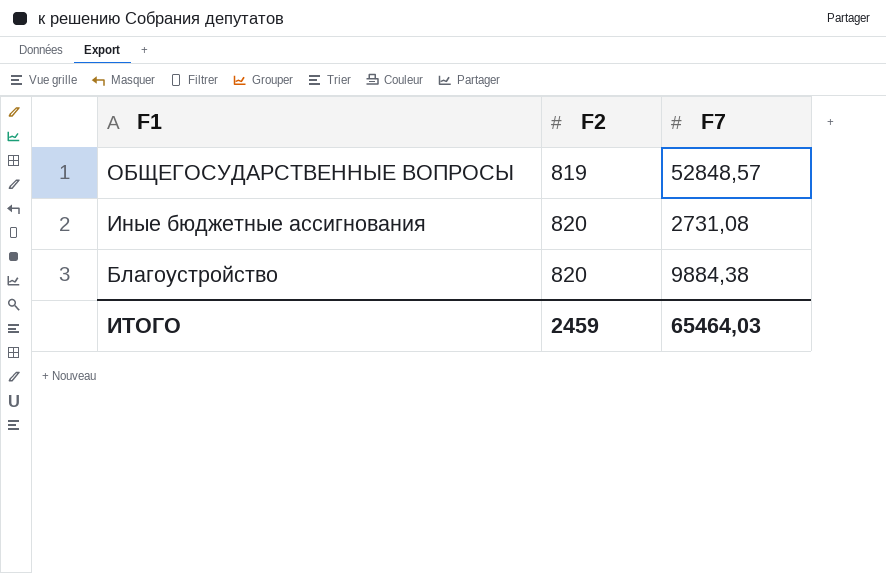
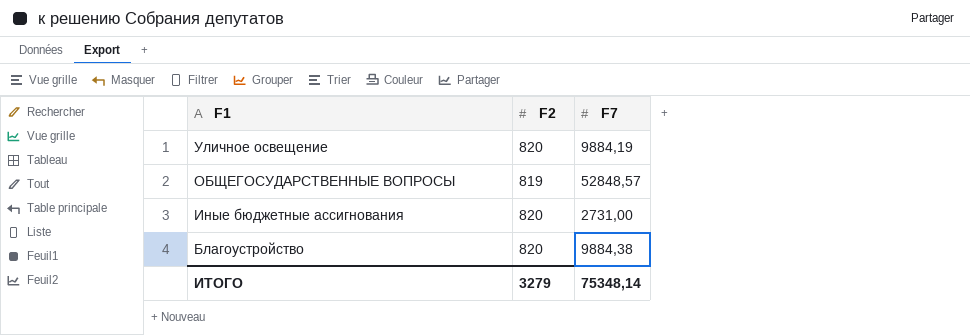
row Уличное освещение: none -> 820 | 9884,19
Иные бюджетные ассигнования | F7: 2731,08 -> 2731,00
ИТОГО | F2: 2459 -> 3279
ИТОГО | F7: 65464,03 -> 75348,14

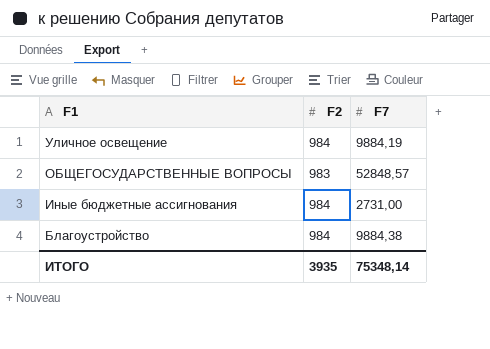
Уличное освещение | F2: 820 -> 984
ОБЩЕГОСУДАРСТВЕННЫЕ ВОПРОСЫ | F2: 819 -> 983
Иные бюджетные ассигнования | F2: 820 -> 984
Благоустройство | F2: 820 -> 984
ИТОГО | F2: 3279 -> 3935

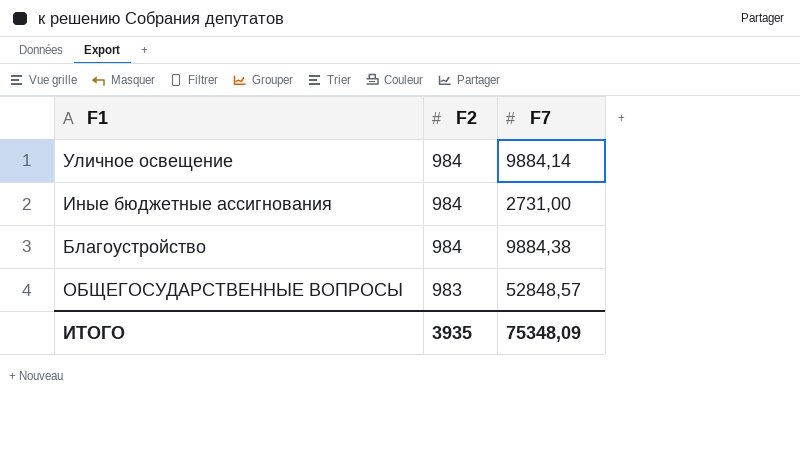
row order: F1 descending -> F2 descending
Уличное освещение | F7: 9884,19 -> 9884,14
ИТОГО | F7: 75348,14 -> 75348,09

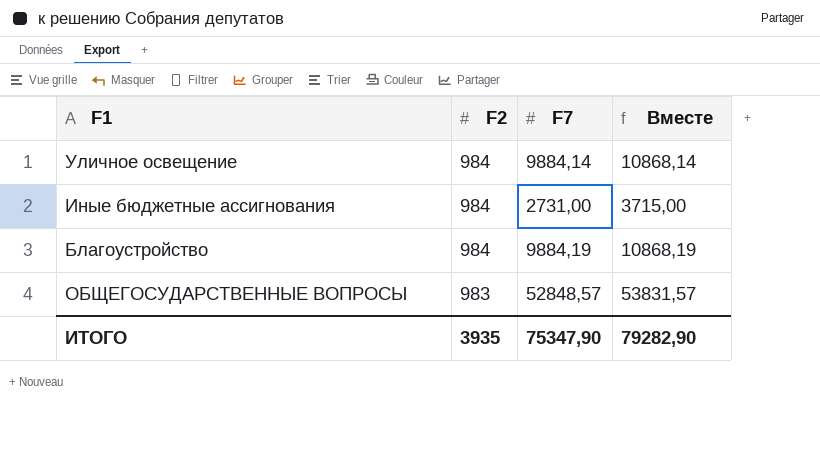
column Вместе | formula: none -> [F2] + [F7]
Благоустройство | F7: 9884,38 -> 9884,19
ИТОГО | F7: 75348,09 -> 75347,90

